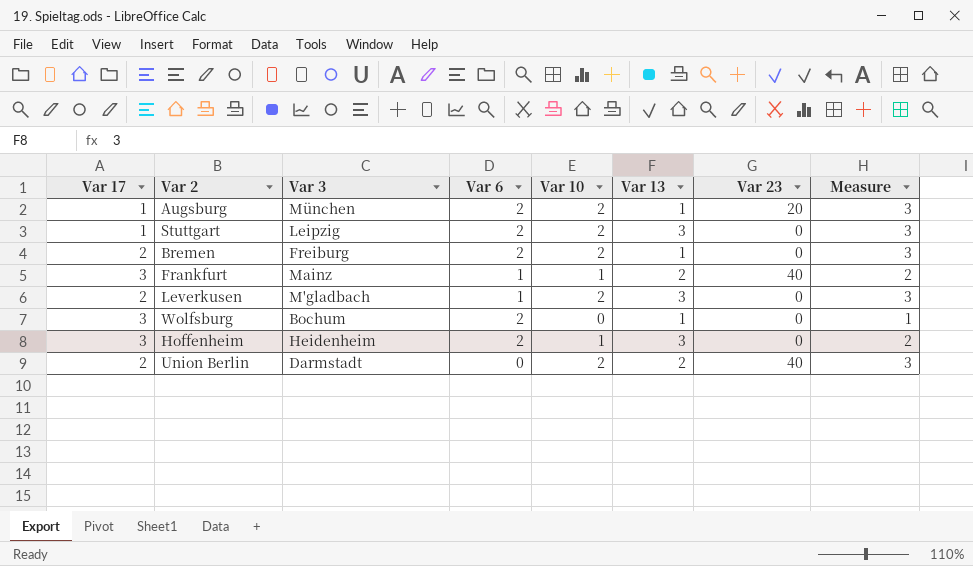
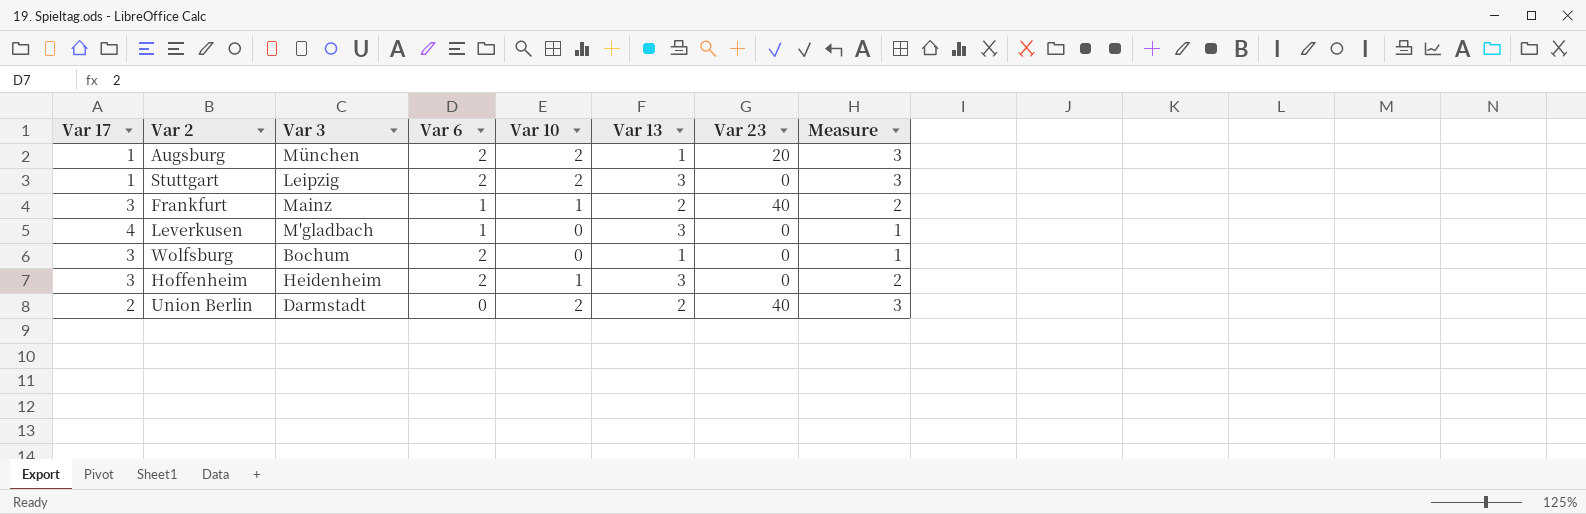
row Bremen: 2 | Freiburg | 2 | 2 | 1 | 0 | 3 -> none
Leverkusen | Var 17: 2 -> 4
Leverkusen | Var 10: 2 -> 0
Leverkusen | Measure: 3 -> 1

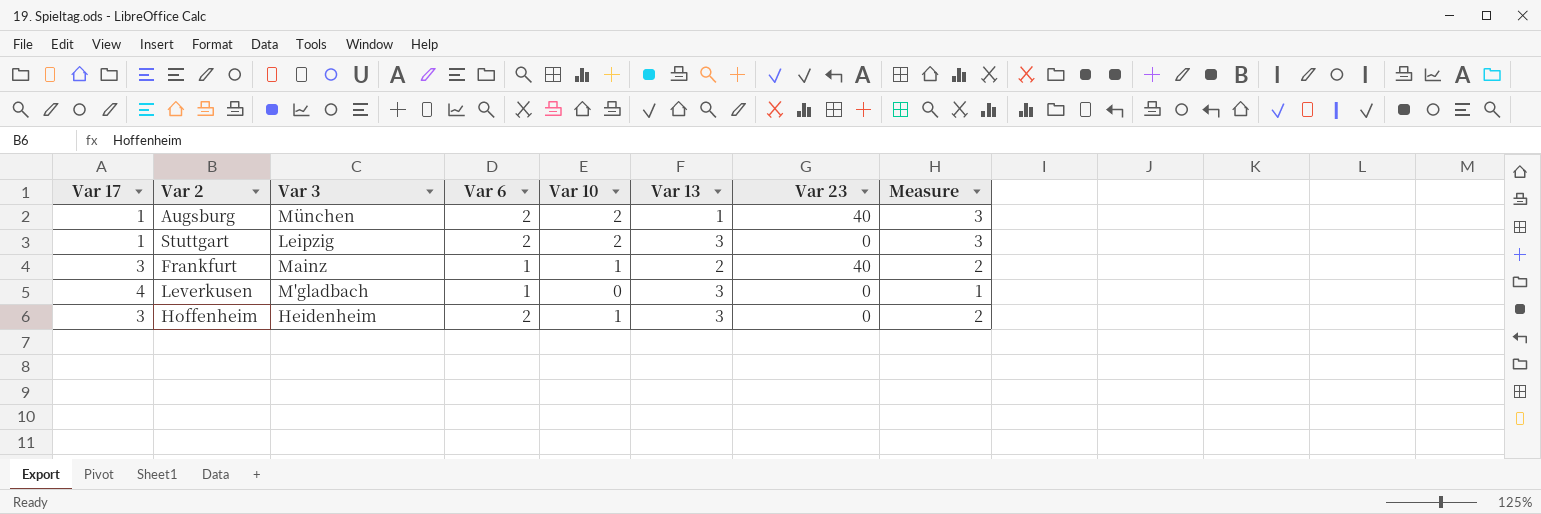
row Wolfsburg: 3 | Bochum | 2 | 0 | 1 | 0 | 1 -> none
row Union Berlin: 2 | Darmstadt | 0 | 2 | 2 | 40 | 3 -> none
Augsburg | Var 23: 20 -> 40

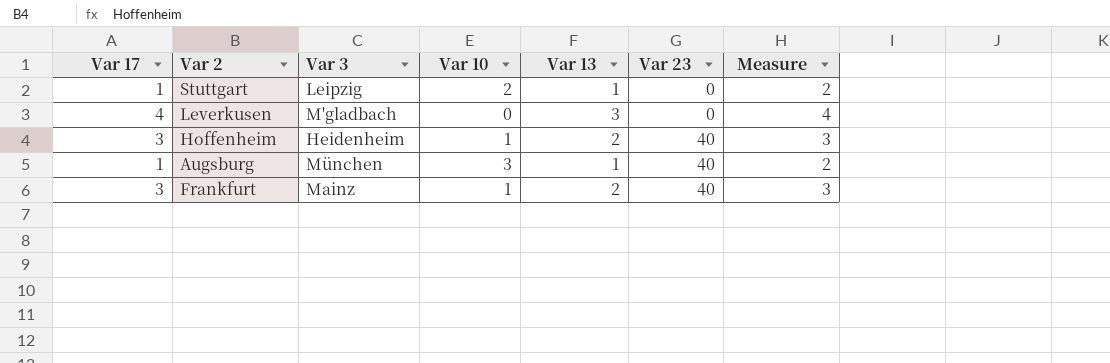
row order: none -> Var 23 ascending
column Var 6 | position: 4 -> none
column Measure | formula: [Var 10] + 1 -> [Var 13] + 1
Stuttgart | Var 13: 3 -> 1
Hoffenheim | Var 13: 3 -> 2
Hoffenheim | Var 23: 0 -> 40
Augsburg | Var 10: 2 -> 3

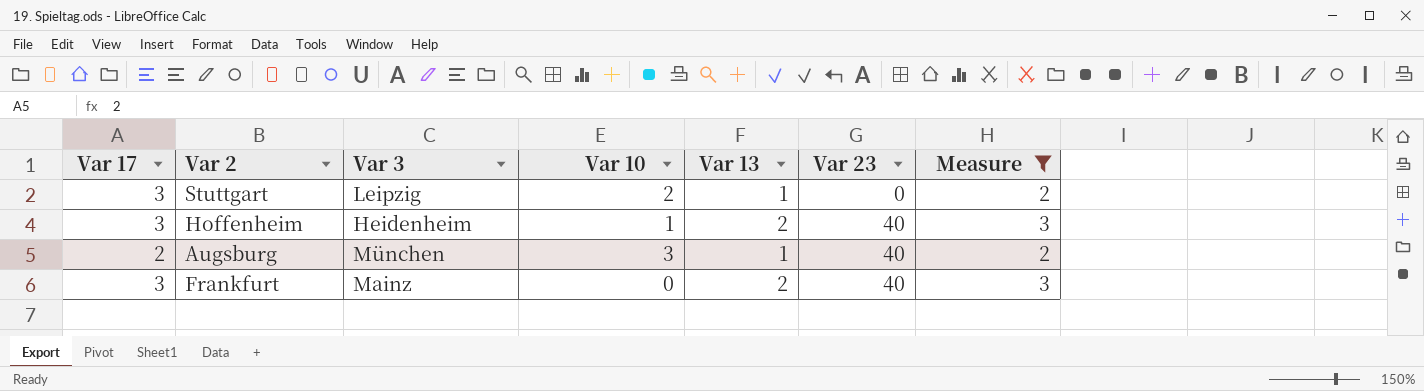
filter: none -> Measure != 4
Stuttgart | Var 17: 1 -> 3
Augsburg | Var 17: 1 -> 2
Frankfurt | Var 10: 1 -> 0

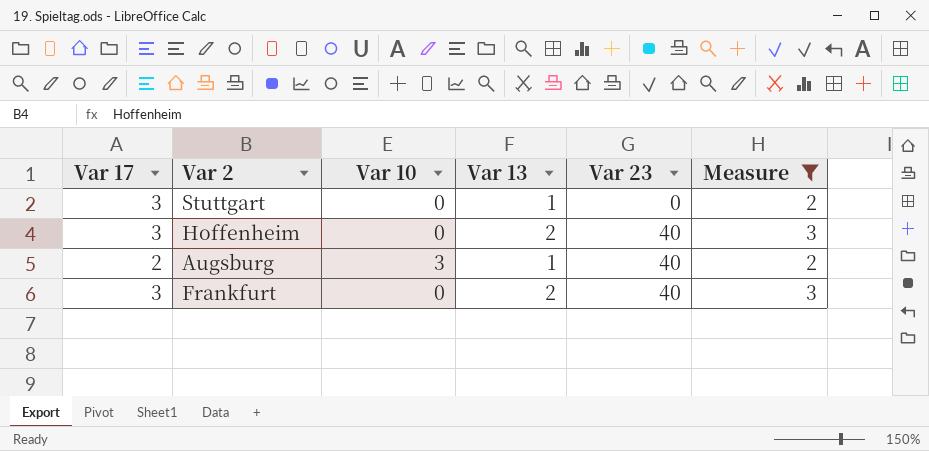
column Var 3 | position: 3 -> none
Stuttgart | Var 10: 2 -> 0
Hoffenheim | Var 10: 1 -> 0

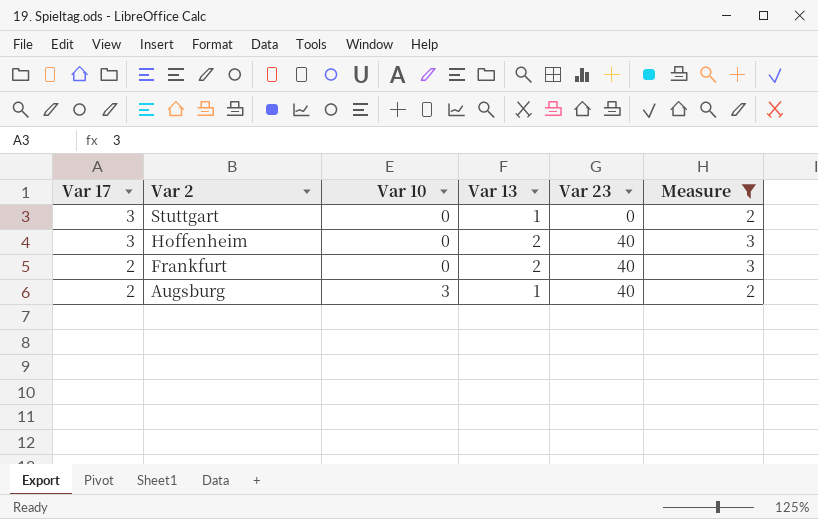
row order: Var 23 ascending -> Var 17 descending
Frankfurt | Var 17: 3 -> 2

